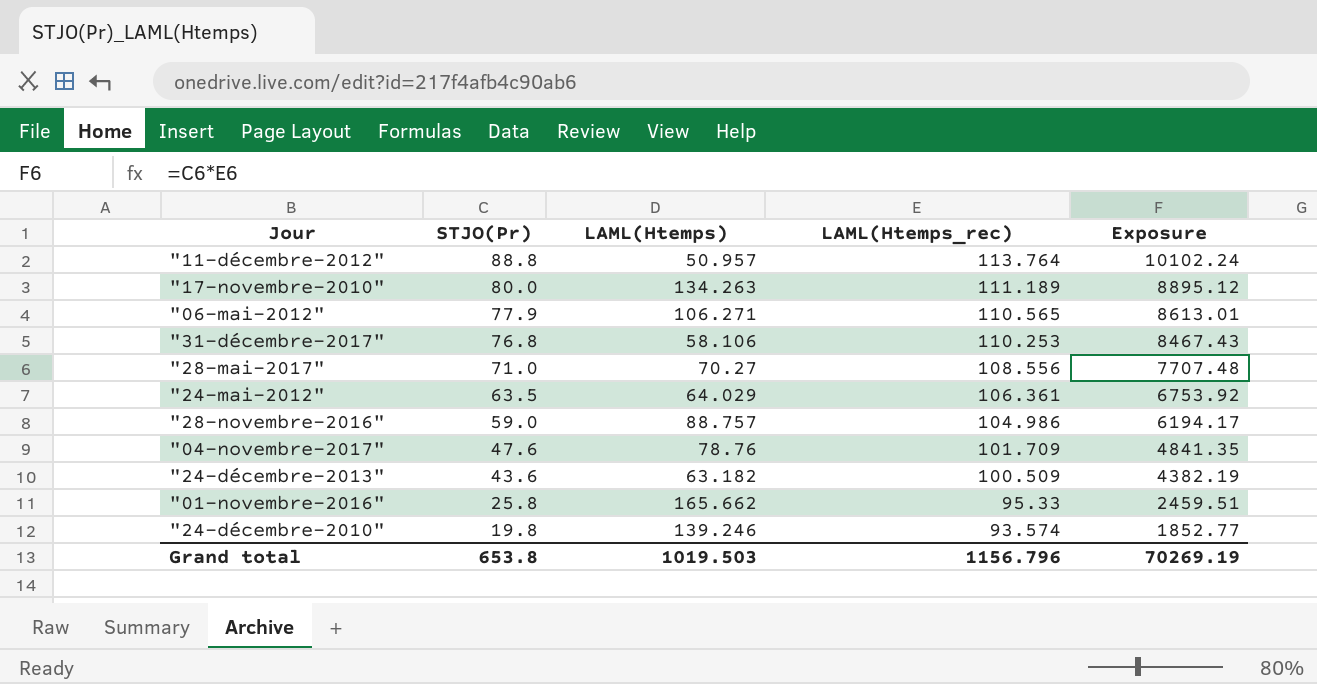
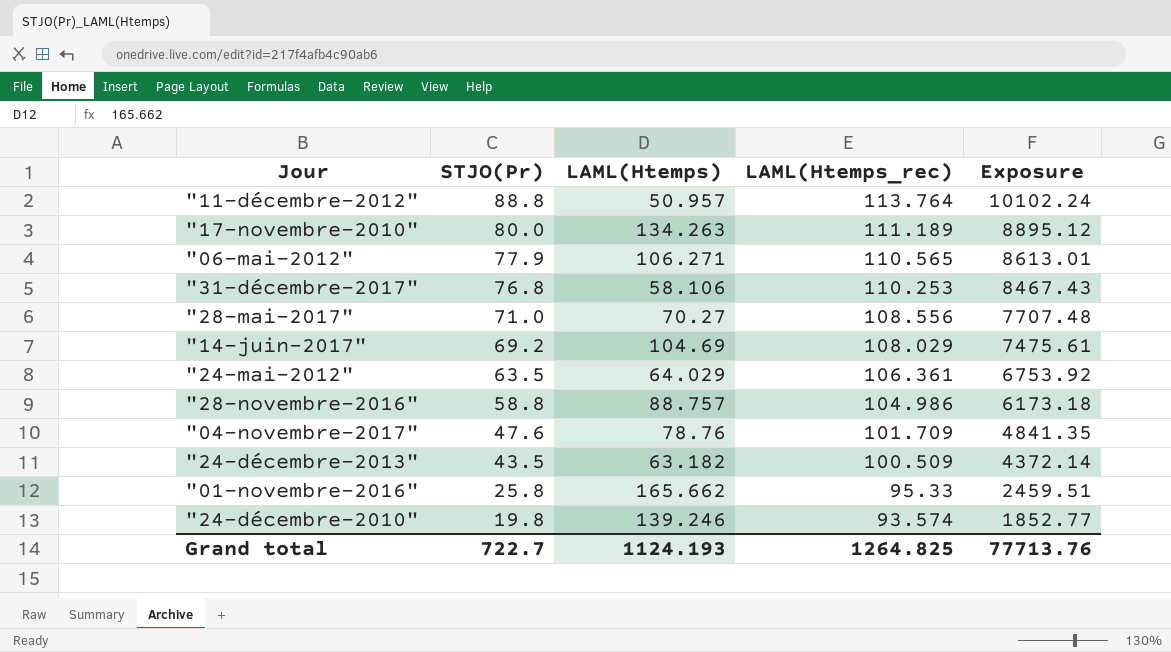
row "14-juin-2017": none -> 69.2 | 104.69 | 108.029 | 7475.61
"28-novembre-2016" | STJO(Pr): 59.0 -> 58.8
"28-novembre-2016" | Exposure: 6194.17 -> 6173.18
"24-décembre-2013" | STJO(Pr): 43.6 -> 43.5
"24-décembre-2013" | Exposure: 4382.19 -> 4372.14
Grand total | STJO(Pr): 653.8 -> 722.7
Grand total | LAML(Htemps): 1019.503 -> 1124.193
Grand total | LAML(Htemps_rec): 1156.796 -> 1264.825
Grand total | Exposure: 70269.19 -> 77713.76

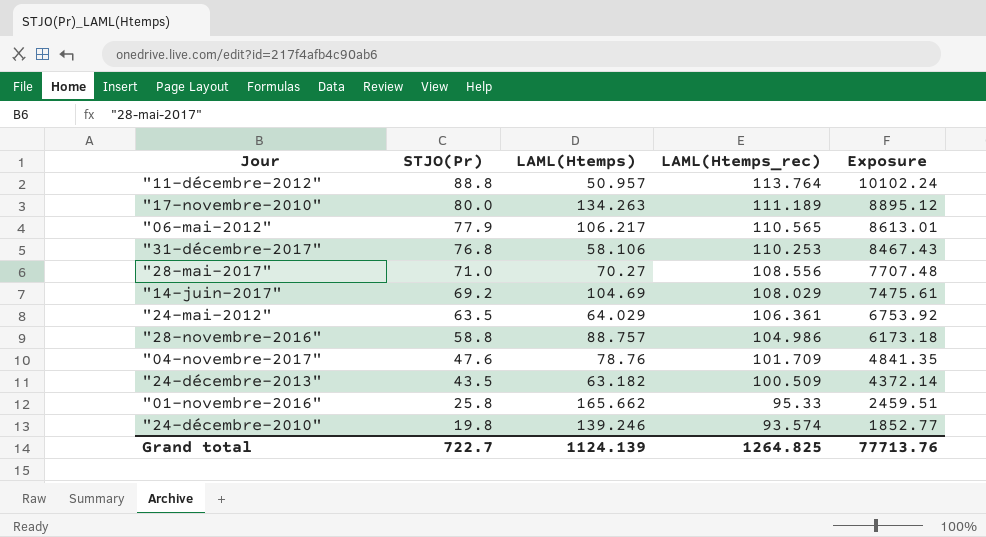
"06-mai-2012" | LAML(Htemps): 106.271 -> 106.217
Grand total | LAML(Htemps): 1124.193 -> 1124.139

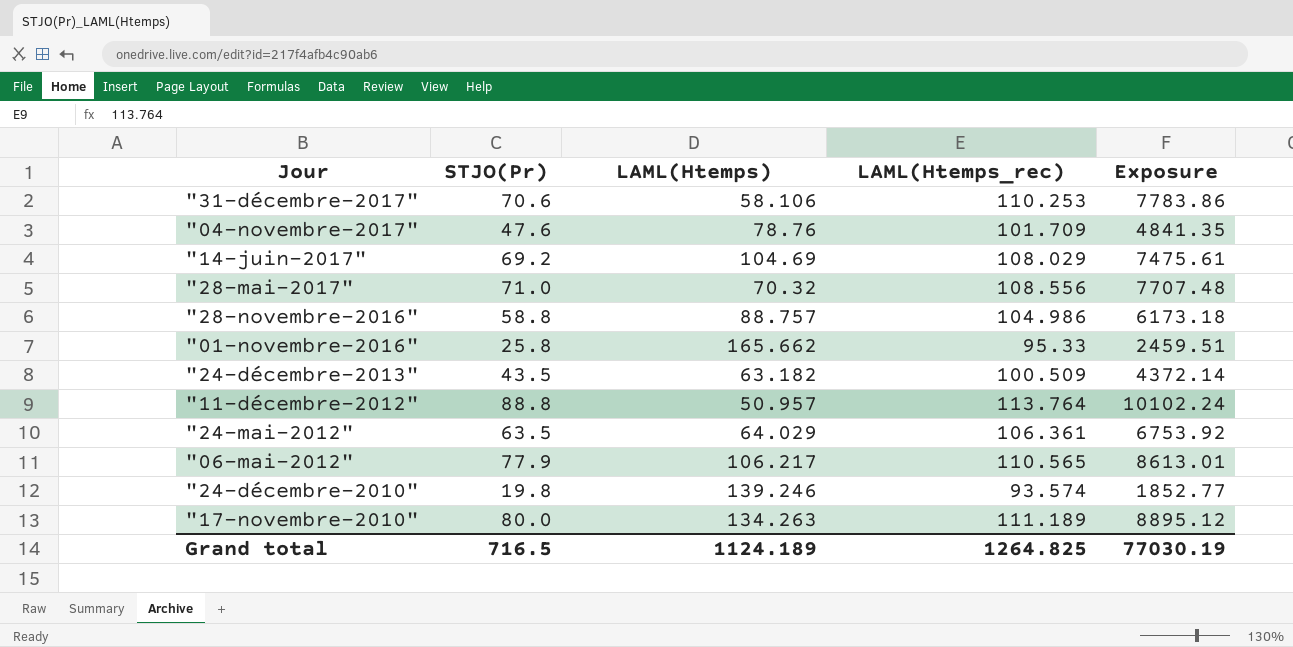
row order: STJO(Pr) descending -> Jour descending
"31-décembre-2017" | STJO(Pr): 76.8 -> 70.6
"31-décembre-2017" | Exposure: 8467.43 -> 7783.86
"28-mai-2017" | LAML(Htemps): 70.27 -> 70.32
Grand total | STJO(Pr): 722.7 -> 716.5
Grand total | LAML(Htemps): 1124.139 -> 1124.189
Grand total | Exposure: 77713.76 -> 77030.19

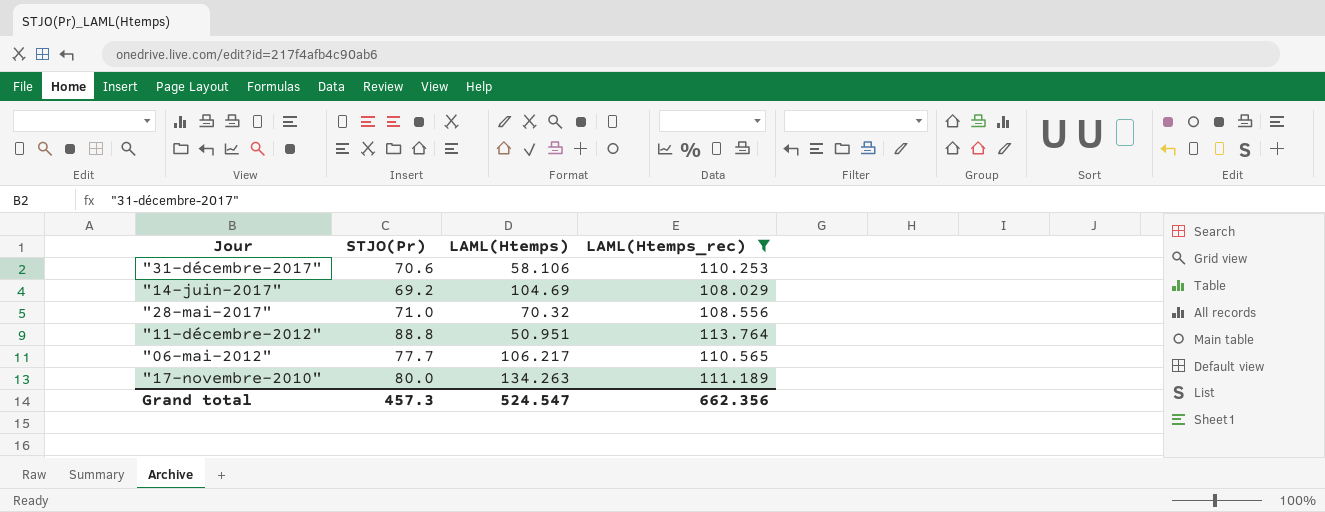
filter: none -> LAML(Htemps_rec) >= 108.029
column Exposure | formula: [STJO(Pr)] * [LAML(Htemps_rec)] -> none
"11-décembre-2012" | LAML(Htemps): 50.957 -> 50.951
"06-mai-2012" | STJO(Pr): 77.9 -> 77.7
Grand total | STJO(Pr): 716.5 -> 457.3
Grand total | LAML(Htemps): 1124.189 -> 524.547
Grand total | LAML(Htemps_rec): 1264.825 -> 662.356

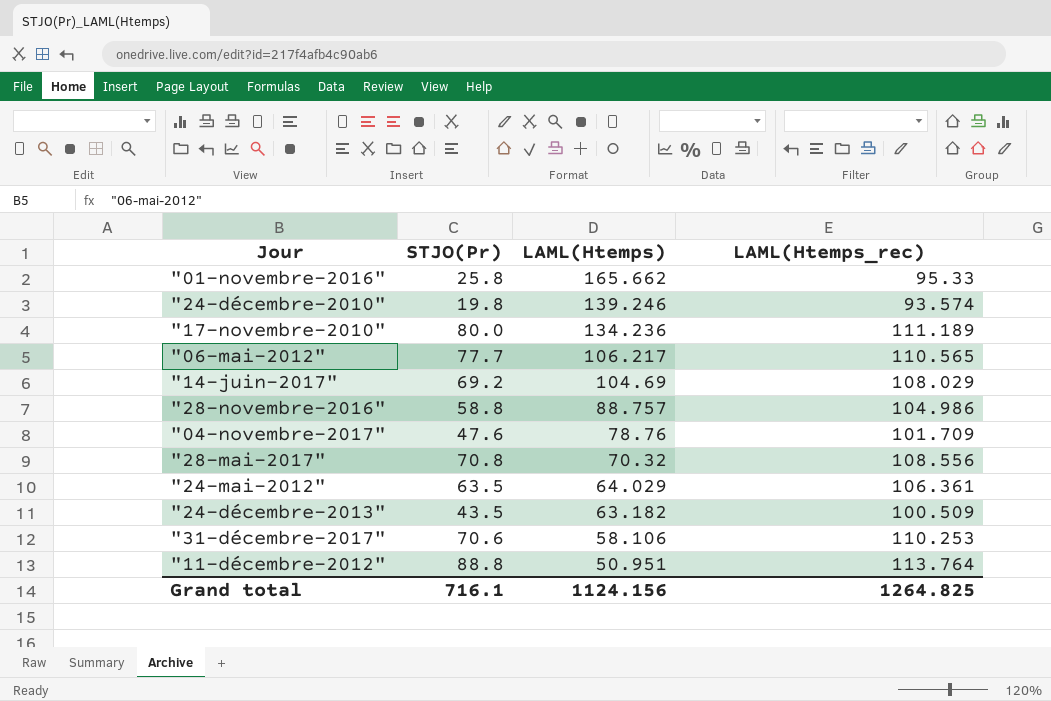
filter: LAML(Htemps_rec) >= 108.029 -> none
row order: Jour descending -> LAML(Htemps) descending
"17-novembre-2010" | LAML(Htemps): 134.263 -> 134.236
"28-mai-2017" | STJO(Pr): 71.0 -> 70.8
Grand total | STJO(Pr): 457.3 -> 716.1
Grand total | LAML(Htemps): 524.547 -> 1124.156
Grand total | LAML(Htemps_rec): 662.356 -> 1264.825

